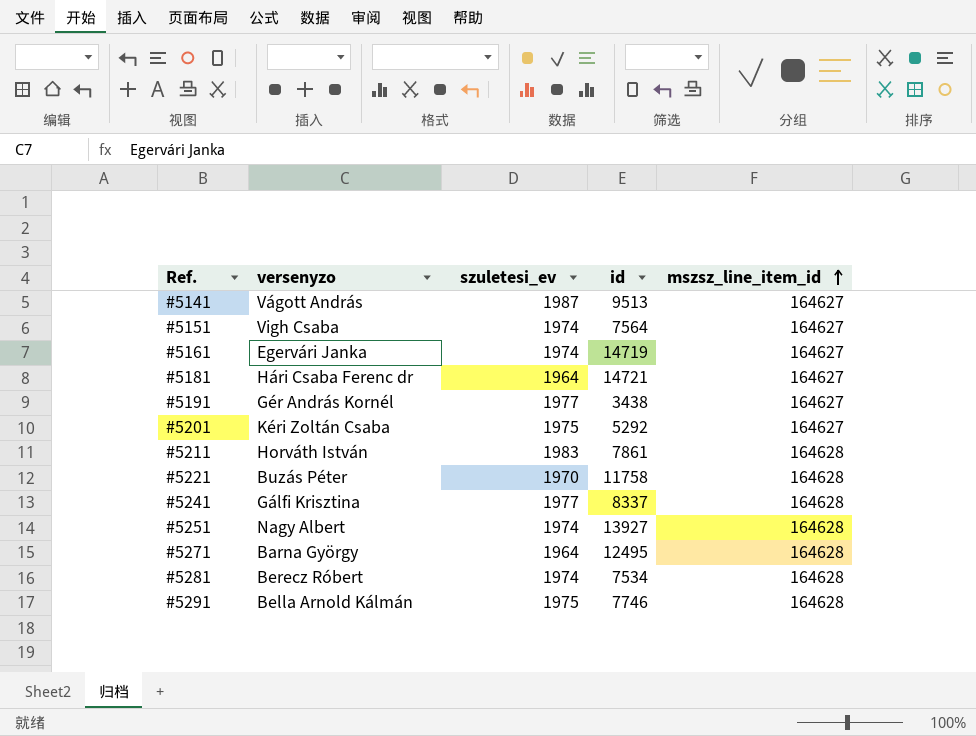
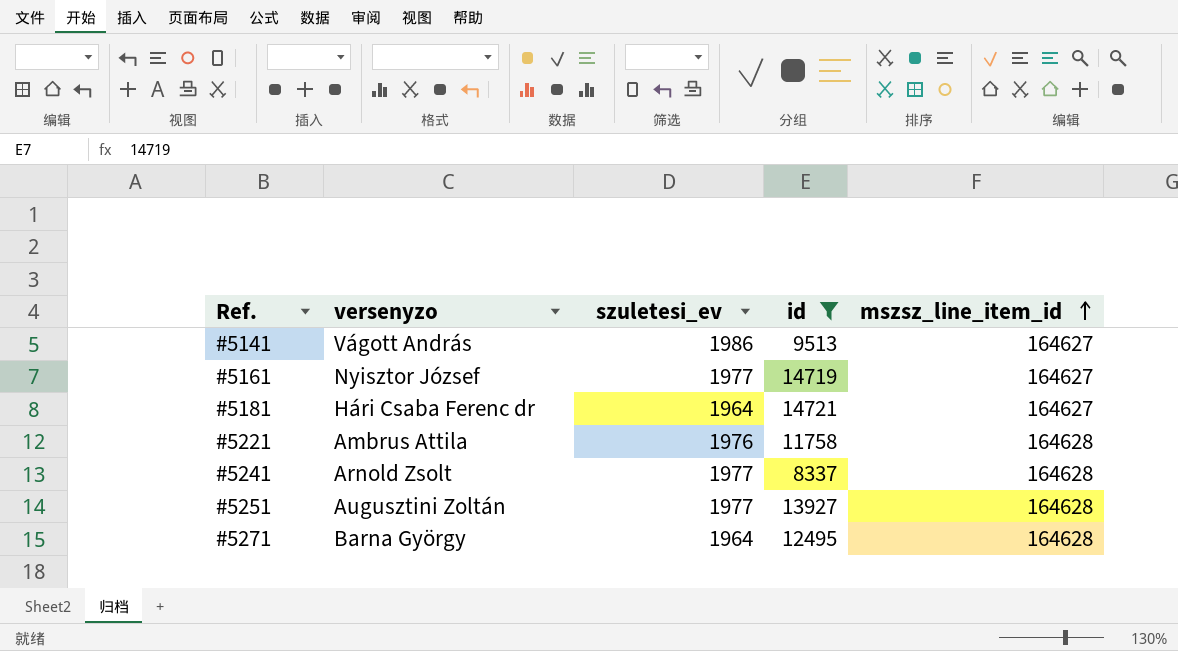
filter: none -> id >= 8337
#5141 | szuletesi_ev: 1987 -> 1986
#5161 | versenyzo: Egervári Janka -> Nyisztor József
#5161 | szuletesi_ev: 1974 -> 1977
#5221 | versenyzo: Buzás Péter -> Ambrus Attila
#5221 | szuletesi_ev: 1970 -> 1976
#5241 | versenyzo: Gálfi Krisztina -> Arnold Zsolt
#5251 | versenyzo: Nagy Albert -> Augusztini Zoltán
#5251 | szuletesi_ev: 1974 -> 1977

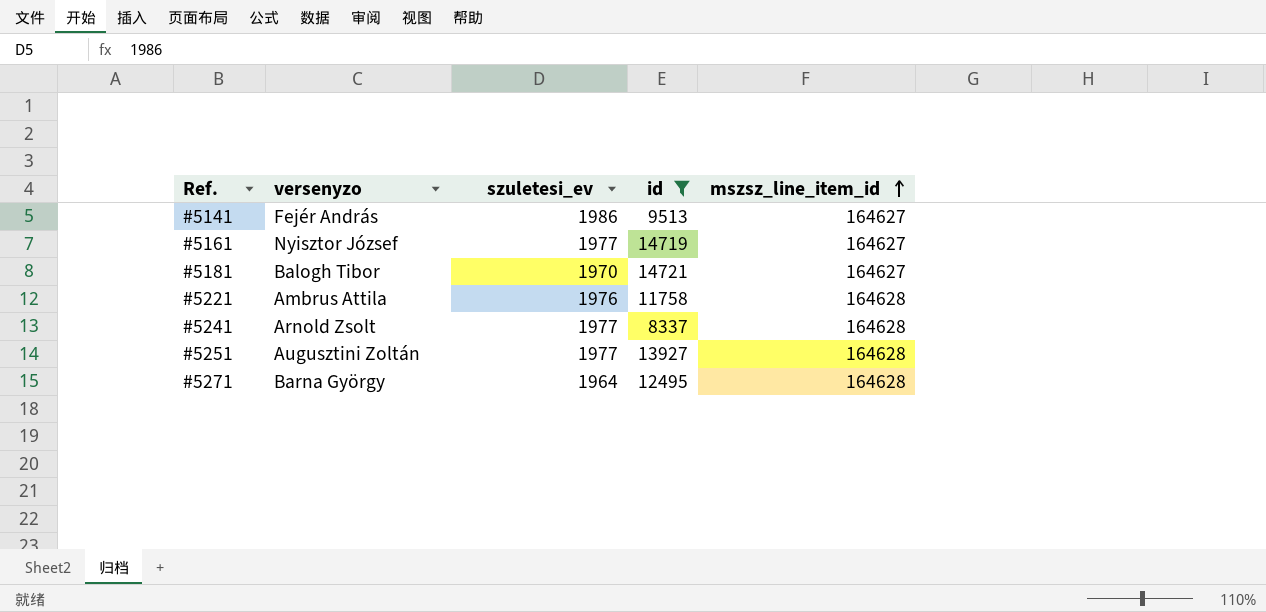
#5141 | versenyzo: Vágott András -> Fejér András
#5181 | versenyzo: Hári Csaba Ferenc dr -> Balogh Tibor
#5181 | szuletesi_ev: 1964 -> 1970

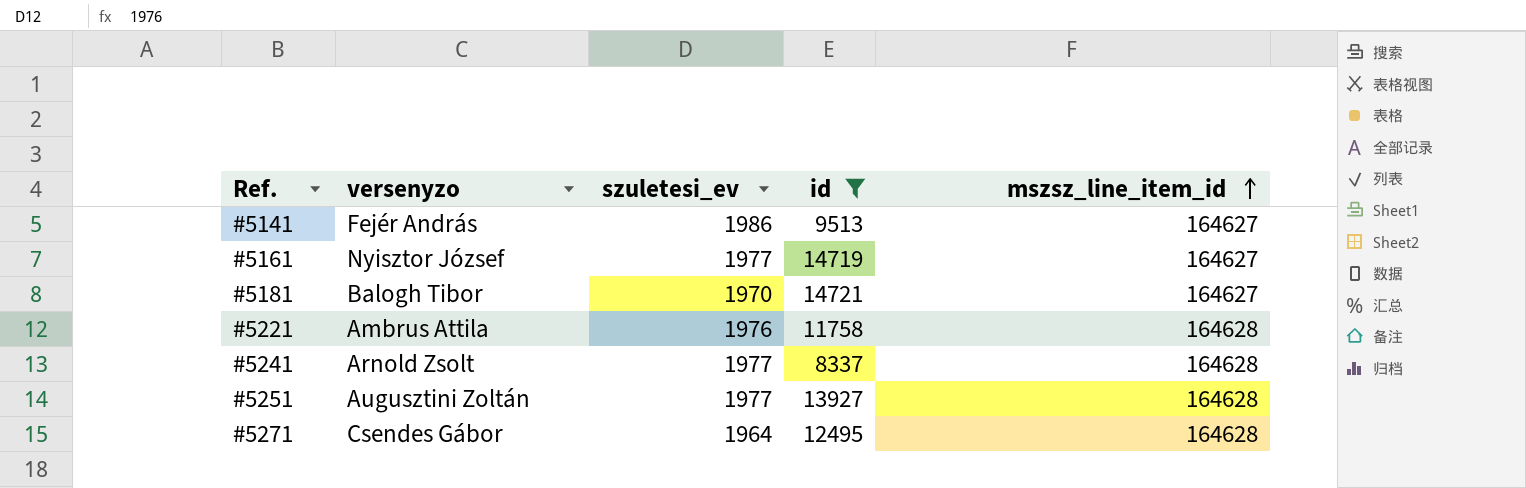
#5271 | versenyzo: Barna György -> Csendes Gábor

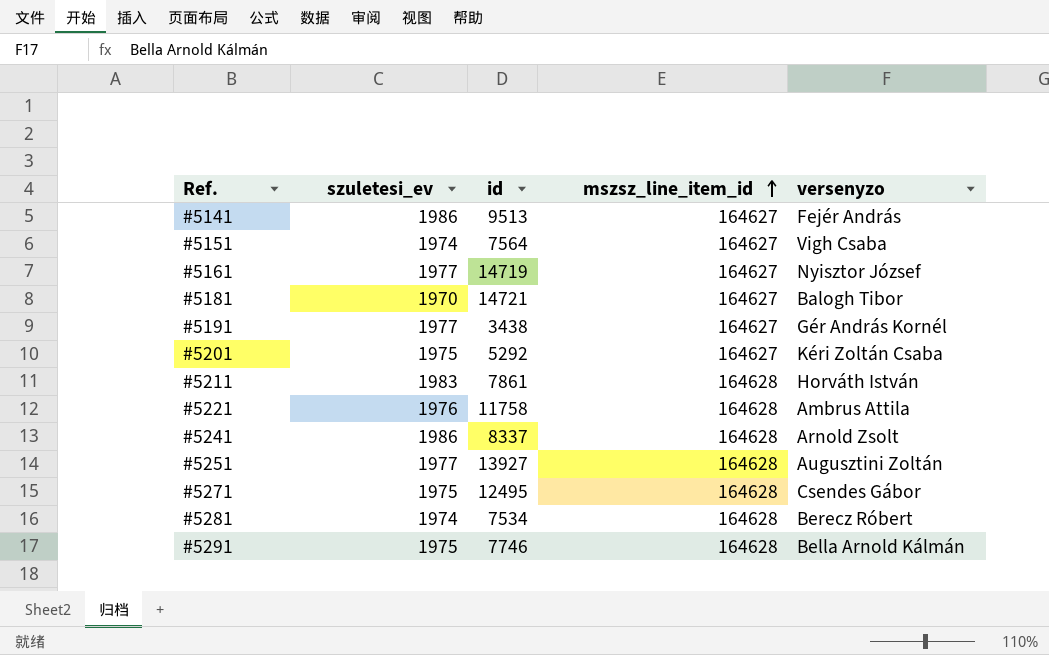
filter: id >= 8337 -> none
column versenyzo | position: 2 -> 5
#5241 | szuletesi_ev: 1977 -> 1986
#5271 | szuletesi_ev: 1964 -> 1975

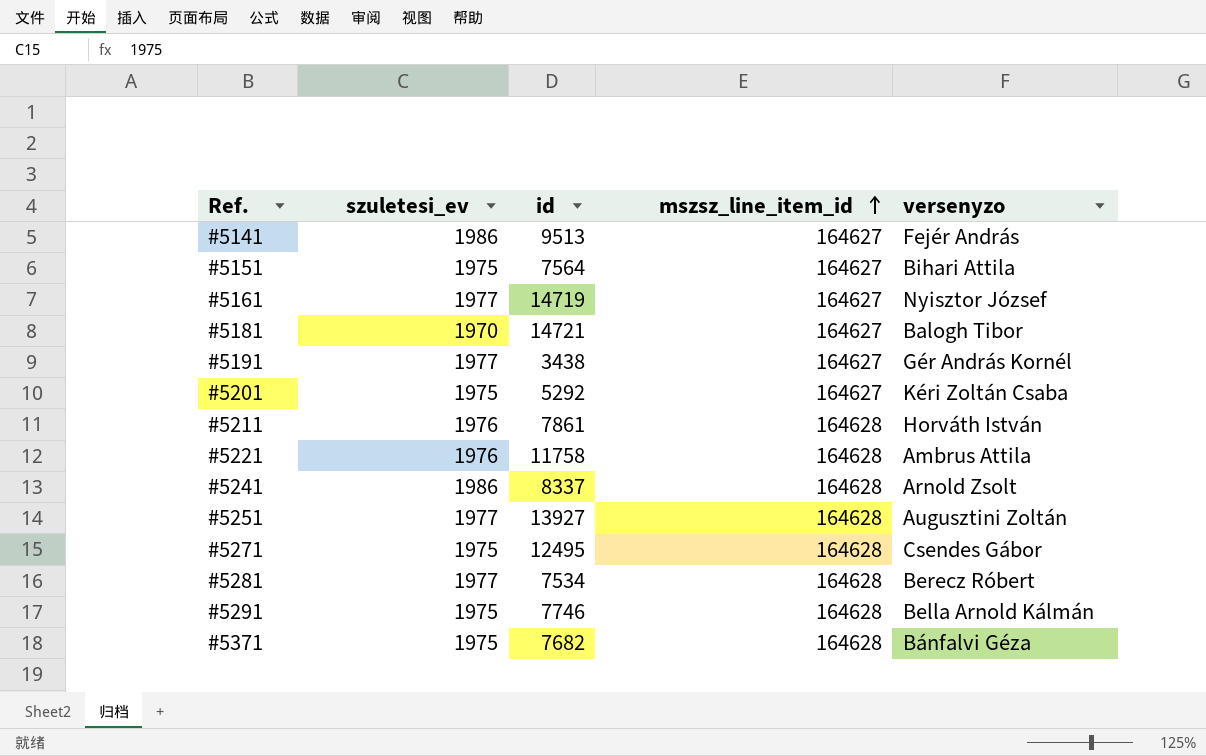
#5151 | szuletesi_ev: 1974 -> 1975
#5151 | versenyzo: Vigh Csaba -> Bihari Attila
#5211 | szuletesi_ev: 1983 -> 1976
#5281 | szuletesi_ev: 1974 -> 1977
row #5371: none -> 1975 | 7682 | 164628 | Bánfalvi Géza

